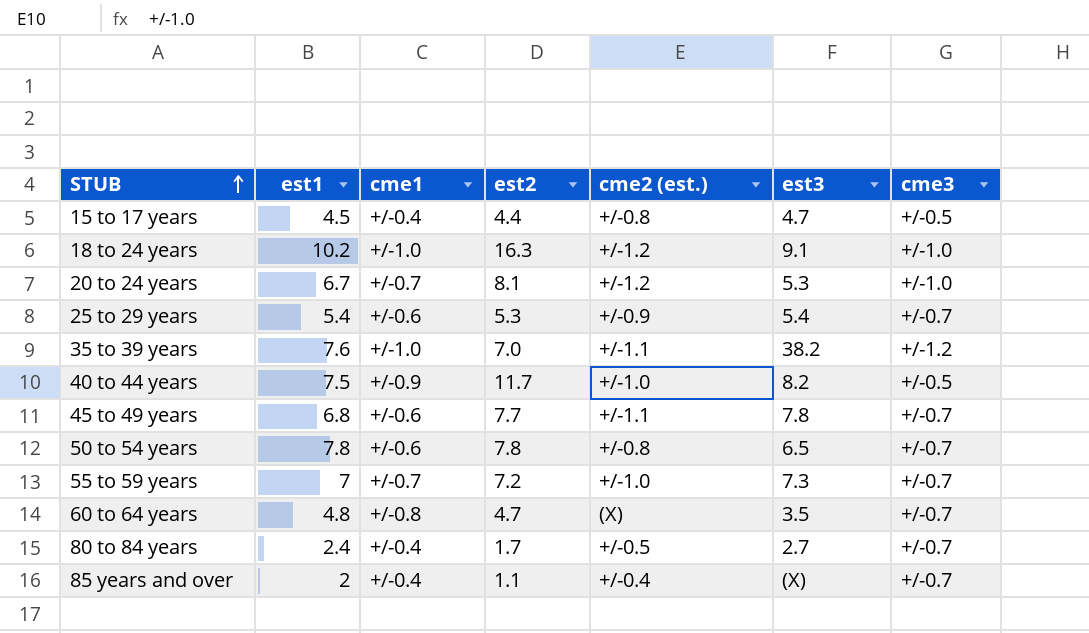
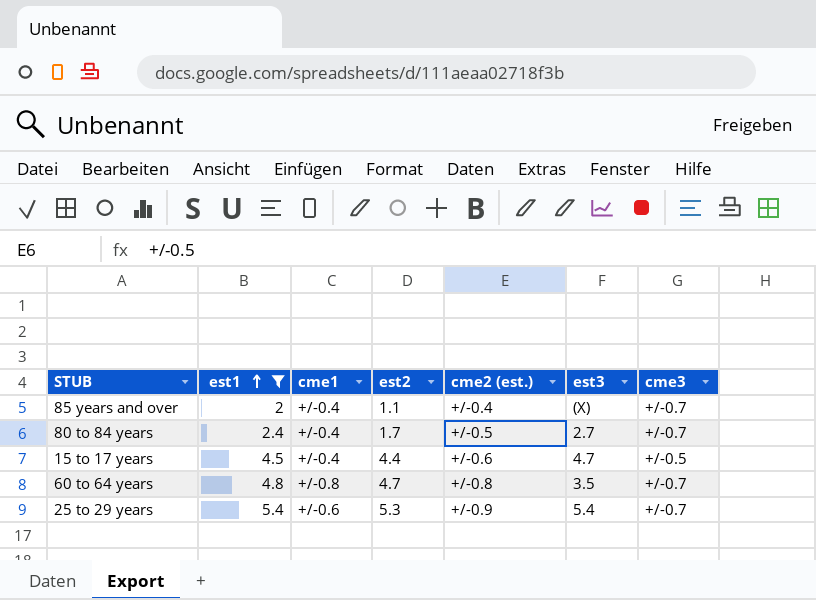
filter: none -> est1 <= 5.4
row order: STUB ascending -> est1 ascending
15 to 17 years | cme2 (est.): +/-0.8 -> +/-0.6
60 to 64 years | cme2 (est.): (X) -> +/-0.8

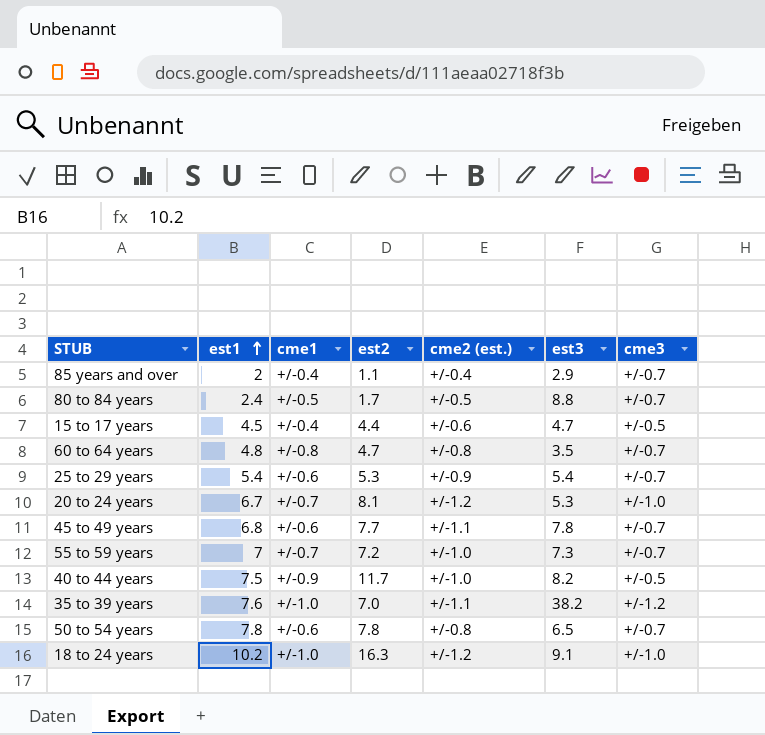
filter: est1 <= 5.4 -> none
85 years and over | est3: (X) -> 2.9
80 to 84 years | cme1: +/-0.4 -> +/-0.5
80 to 84 years | est3: 2.7 -> 8.8

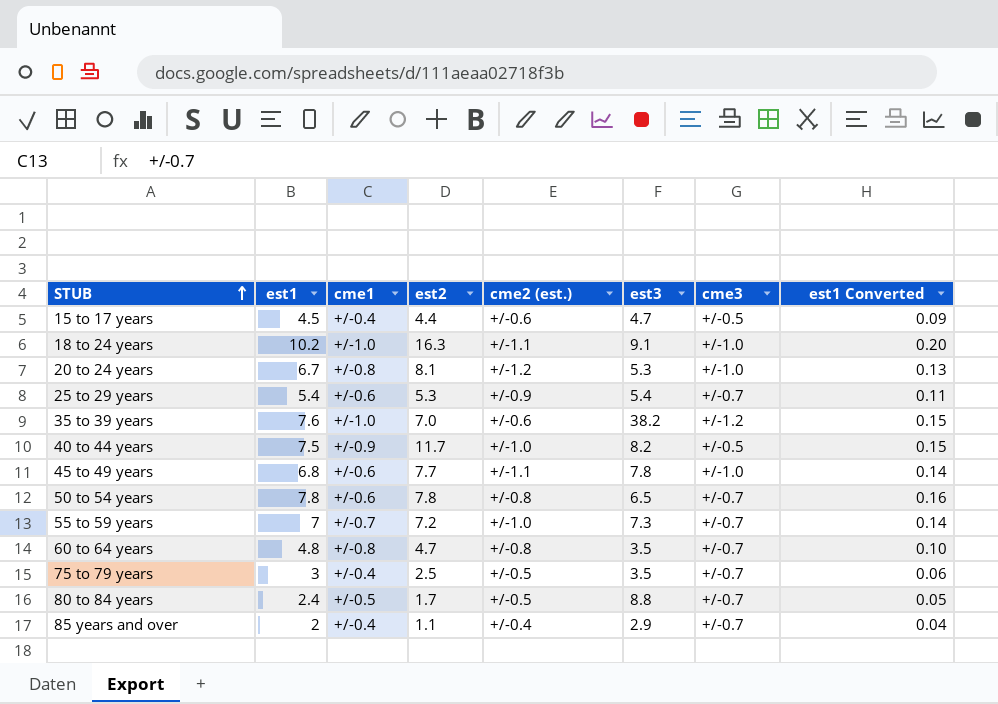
row order: est1 ascending -> STUB ascending
column est1 Converted | formula: none -> [est1] * 0.02
18 to 24 years | cme2 (est.): +/-1.2 -> +/-1.1
20 to 24 years | cme1: +/-0.7 -> +/-0.8
35 to 39 years | cme2 (est.): +/-1.1 -> +/-0.6
45 to 49 years | cme3: +/-0.7 -> +/-1.0
row 75 to 79 years: none -> 3 | +/-0.4 | 2.5 | +/-0.5 | 3.5 | +/-0.7 | 0.06

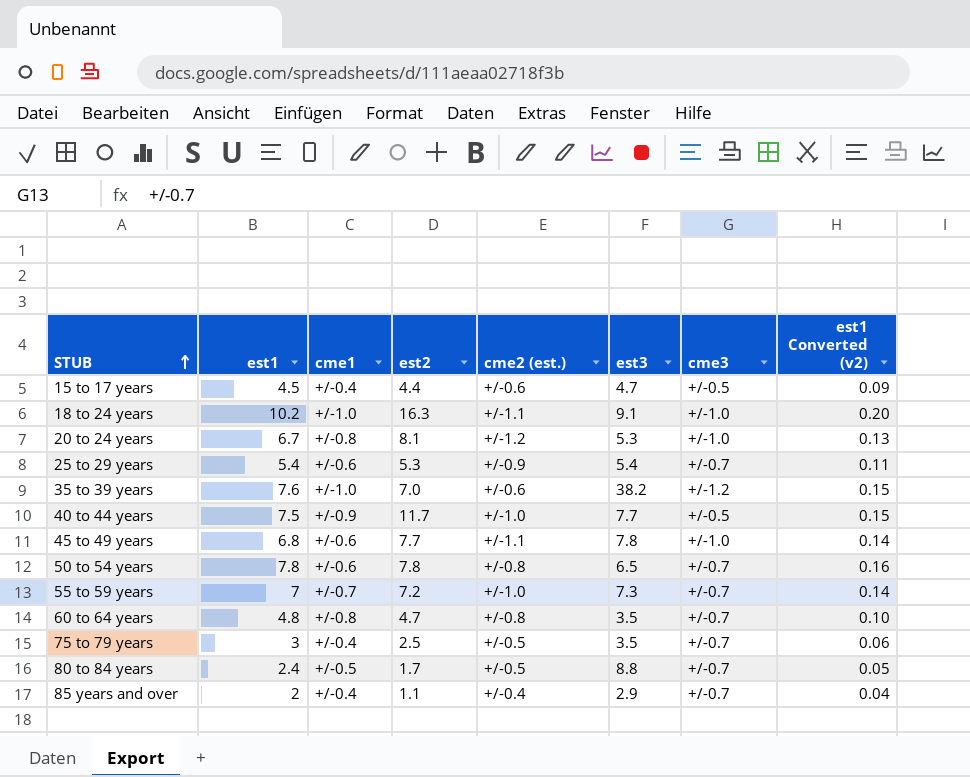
column name: est1 Converted -> est1 Converted (v2)
40 to 44 years | est3: 8.2 -> 7.7

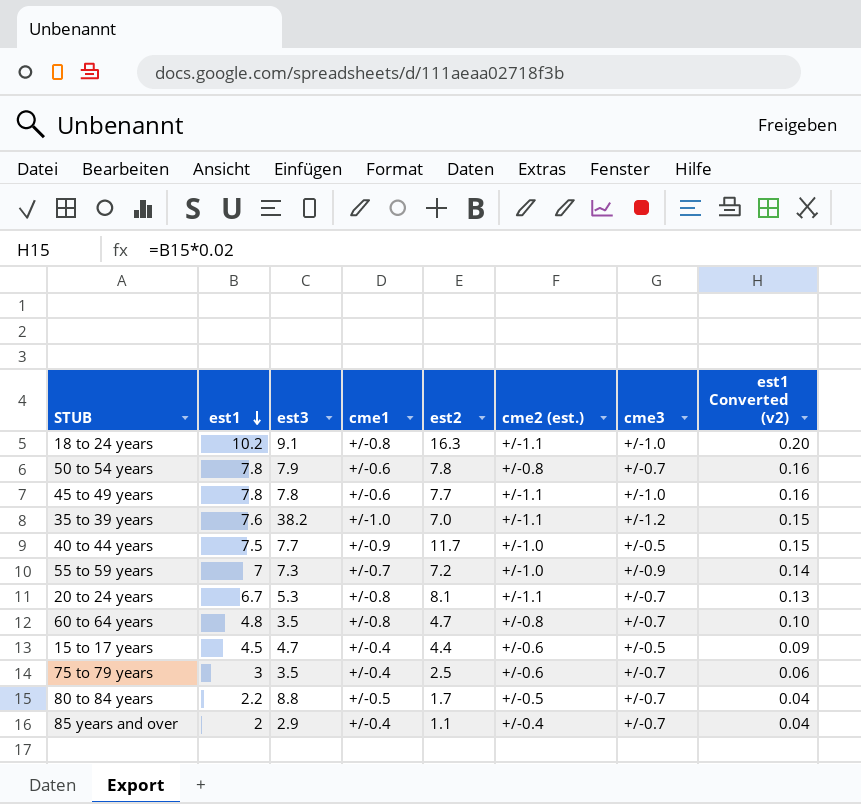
row order: STUB ascending -> est1 descending
column est3 | position: 6 -> 3
row 25 to 29 years: 5.4 | +/-0.6 | 5.3 | +/-0.9 | 5.4 | +/-0.7 | 0.11 -> none
18 to 24 years | cme1: +/-1.0 -> +/-0.8
50 to 54 years | est3: 6.5 -> 7.9
45 to 49 years | est1: 6.8 -> 7.8
45 to 49 years | est1 Converted (v2): 0.14 -> 0.16
35 to 39 years | cme2 (est.): +/-0.6 -> +/-1.1
55 to 59 years | cme3: +/-0.7 -> +/-0.9
20 to 24 years | cme2 (est.): +/-1.2 -> +/-1.1
20 to 24 years | cme3: +/-1.0 -> +/-0.7
75 to 79 years | cme2 (est.): +/-0.5 -> +/-0.6
80 to 84 years | est1: 2.4 -> 2.2
80 to 84 years | est1 Converted (v2): 0.05 -> 0.04

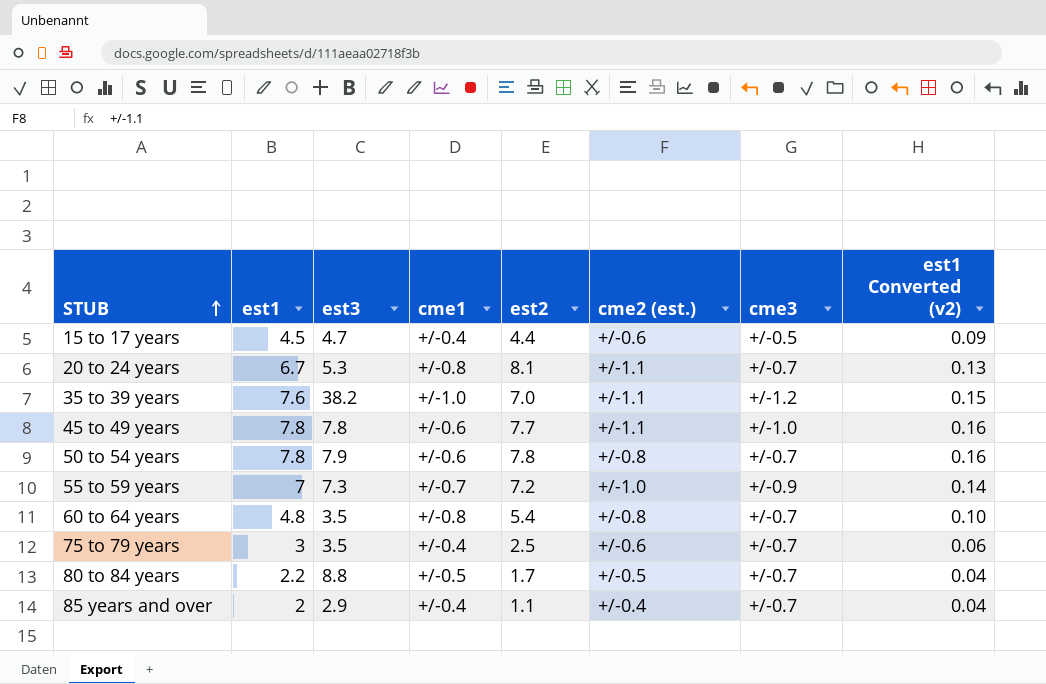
row order: est1 descending -> STUB ascending
row 18 to 24 years: 10.2 | 9.1 | +/-0.8 | 16.3 | +/-1.1 | +/-1.0 | 0.20 -> none
row 40 to 44 years: 7.5 | 7.7 | +/-0.9 | 11.7 | +/-1.0 | +/-0.5 | 0.15 -> none
60 to 64 years | est2: 4.7 -> 5.4

